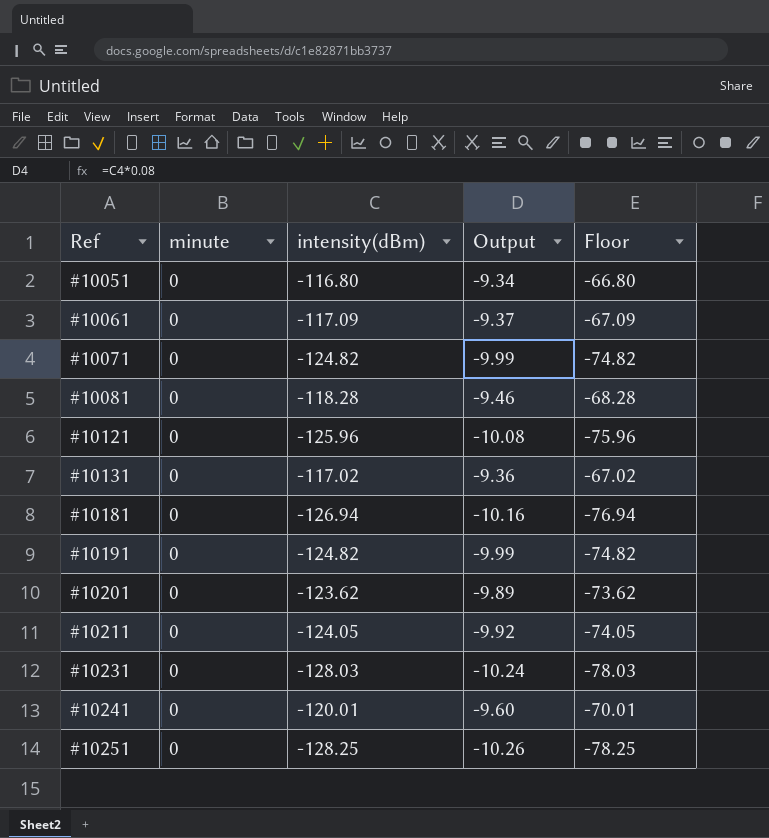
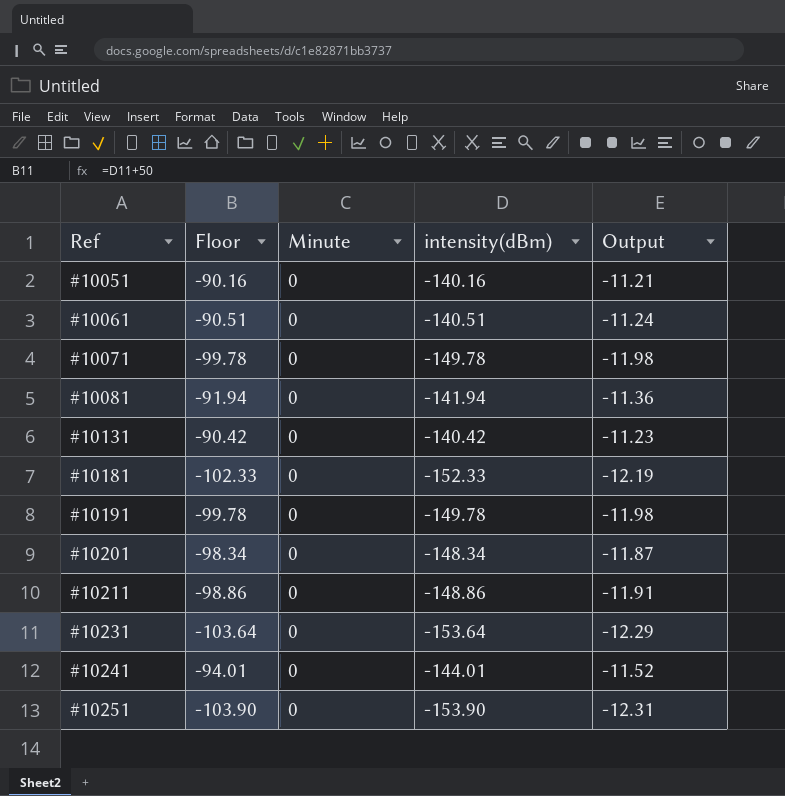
column Floor | position: 5 -> 2
column name: minute -> Minute
row #10121: 0 | -125.96 | -10.08 | -75.96 -> none
#10051 | Floor: -66.80 -> -90.16
#10051 | intensity(dBm): -116.80 -> -140.16
#10051 | Output: -9.34 -> -11.21
#10061 | Floor: -67.09 -> -90.51
#10061 | intensity(dBm): -117.09 -> -140.51
#10061 | Output: -9.37 -> -11.24
#10071 | Floor: -74.82 -> -99.78
#10071 | intensity(dBm): -124.82 -> -149.78
#10071 | Output: -9.99 -> -11.98
#10081 | Floor: -68.28 -> -91.94
#10081 | intensity(dBm): -118.28 -> -141.94
#10081 | Output: -9.46 -> -11.36
#10131 | Floor: -67.02 -> -90.42
#10131 | intensity(dBm): -117.02 -> -140.42
#10131 | Output: -9.36 -> -11.23
#10181 | Floor: -76.94 -> -102.33
#10181 | intensity(dBm): -126.94 -> -152.33
#10181 | Output: -10.16 -> -12.19
#10191 | Floor: -74.82 -> -99.78
#10191 | intensity(dBm): -124.82 -> -149.78
#10191 | Output: -9.99 -> -11.98
#10201 | Floor: -73.62 -> -98.34
#10201 | intensity(dBm): -123.62 -> -148.34
#10201 | Output: -9.89 -> -11.87
#10211 | Floor: -74.05 -> -98.86
#10211 | intensity(dBm): -124.05 -> -148.86
#10211 | Output: -9.92 -> -11.91
#10231 | Floor: -78.03 -> -103.64
#10231 | intensity(dBm): -128.03 -> -153.64
#10231 | Output: -10.24 -> -12.29
#10241 | Floor: -70.01 -> -94.01
#10241 | intensity(dBm): -120.01 -> -144.01
#10241 | Output: -9.60 -> -11.52
#10251 | Floor: -78.25 -> -103.90
#10251 | intensity(dBm): -128.25 -> -153.90
#10251 | Output: -10.26 -> -12.31

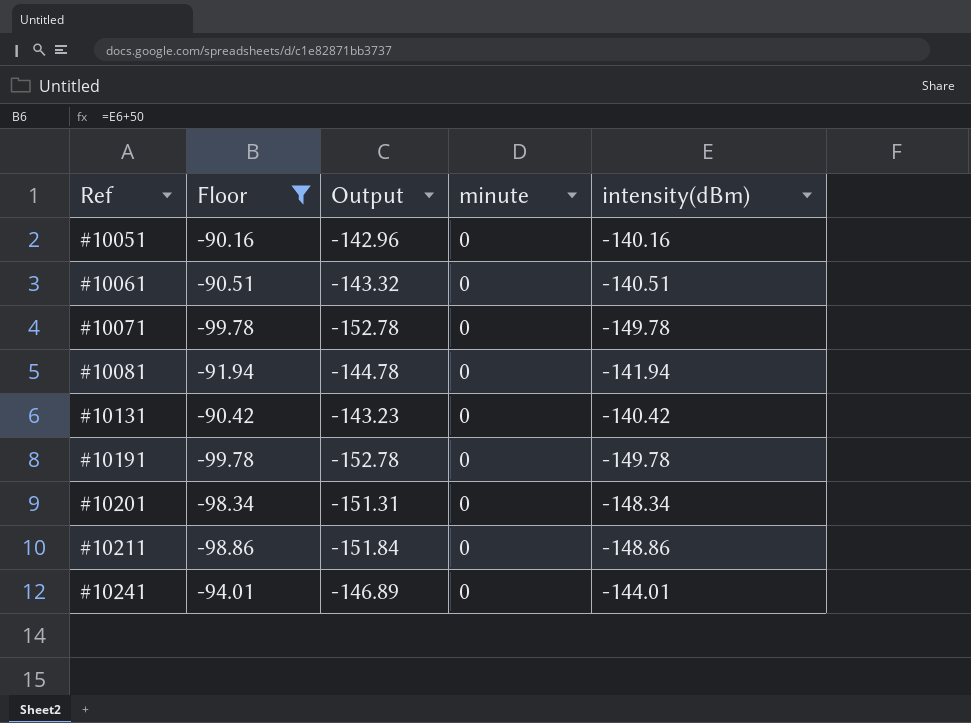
filter: none -> Floor >= -99.78
column Output | formula: [intensity(dBm)] * 0.08 -> [intensity(dBm)] * 1.02
column Output | position: 5 -> 3
column name: Minute -> minute

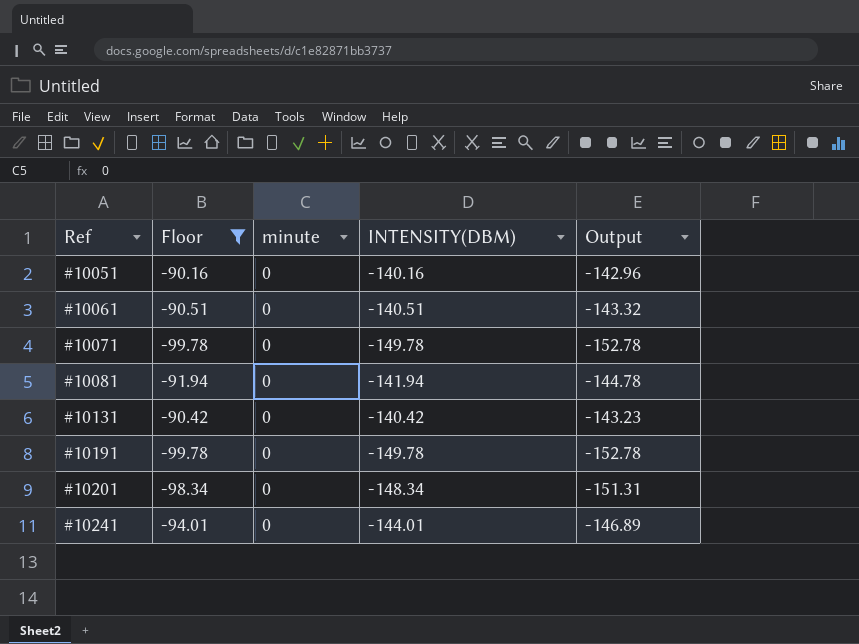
column name: intensity(dBm) -> INTENSITY(DBM)
column Output | position: 3 -> 5
row #10211: -98.86 | -151.84 | 0 | -148.86 -> none

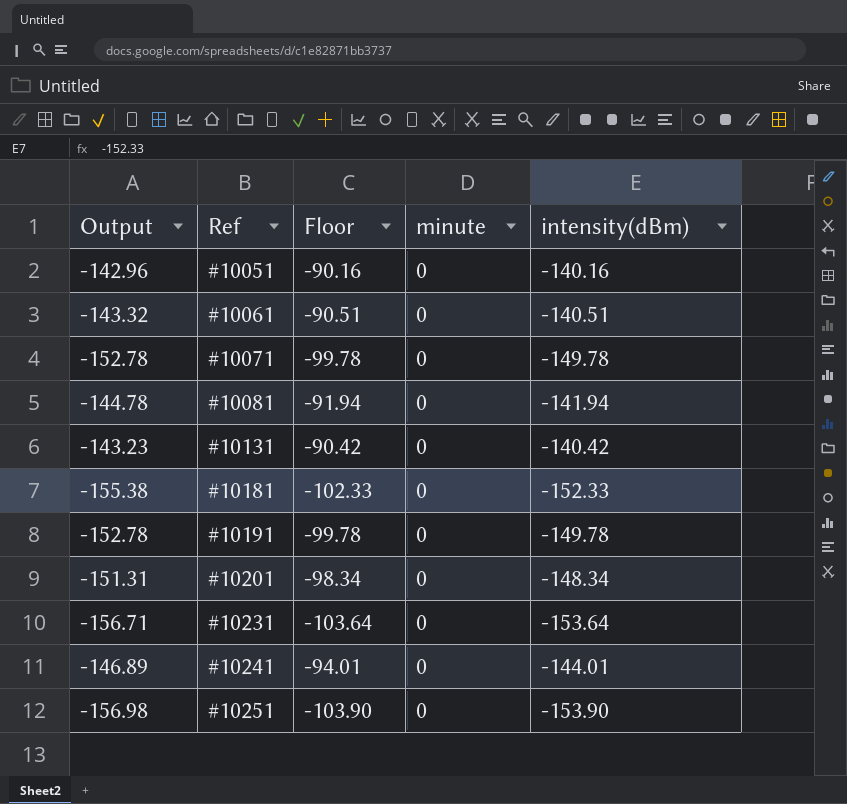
filter: Floor >= -99.78 -> none
column Output | position: 5 -> 1
column name: INTENSITY(DBM) -> intensity(dBm)

